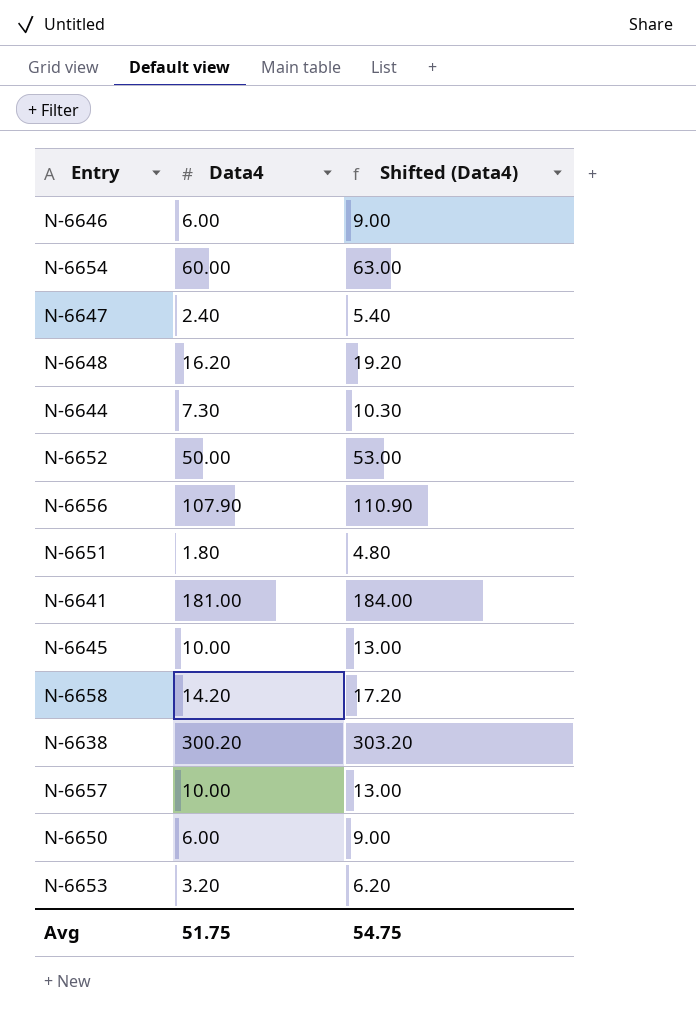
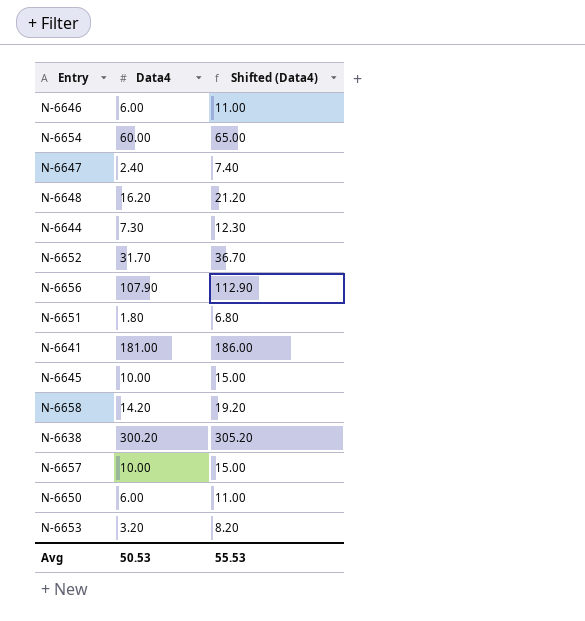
column Shifted (Data4) | formula: [Data4] + 3 -> [Data4] + 5
N-6652 | Data4: 50.00 -> 31.70
Avg | Data4: 51.75 -> 50.53
Avg | Shifted (Data4): 54.75 -> 55.53

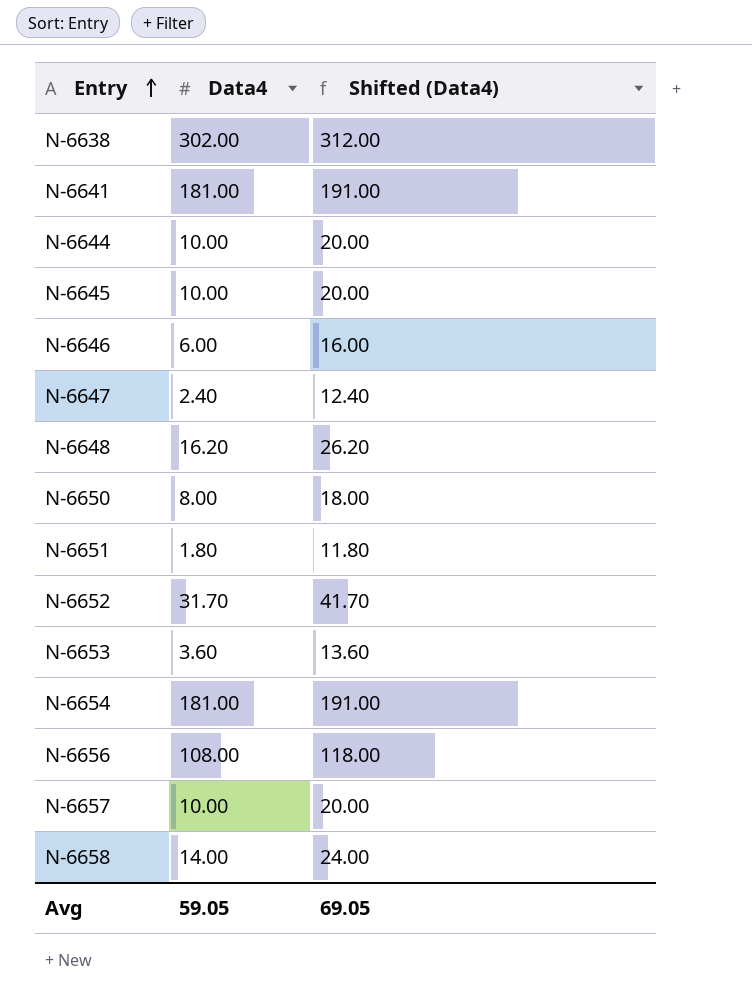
row order: none -> Entry ascending
column Shifted (Data4) | formula: [Data4] + 5 -> [Data4] + 10
N-6638 | Data4: 300.20 -> 302.00
N-6644 | Data4: 7.30 -> 10.00
N-6650 | Data4: 6.00 -> 8.00
N-6653 | Data4: 3.20 -> 3.60
N-6654 | Data4: 60.00 -> 181.00
N-6656 | Data4: 107.90 -> 108.00
N-6658 | Data4: 14.20 -> 14.00
Avg | Data4: 50.53 -> 59.05
Avg | Shifted (Data4): 55.53 -> 69.05

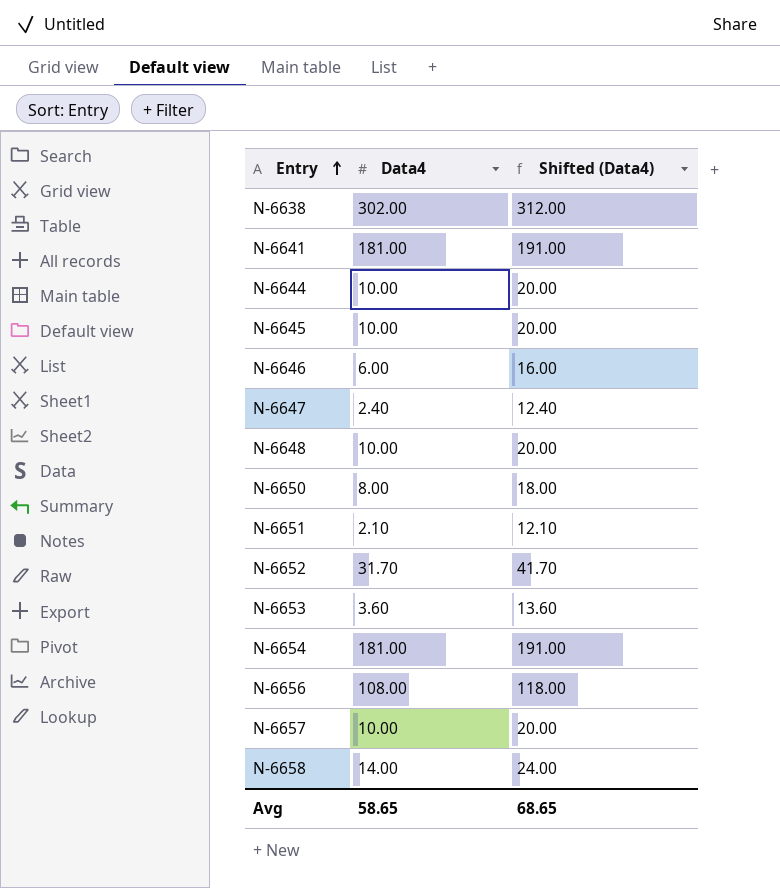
N-6648 | Data4: 16.20 -> 10.00
N-6648 | Shifted (Data4): 26.20 -> 20.00
N-6651 | Data4: 1.80 -> 2.10
N-6651 | Shifted (Data4): 11.80 -> 12.10
Avg | Data4: 59.05 -> 58.65
Avg | Shifted (Data4): 69.05 -> 68.65

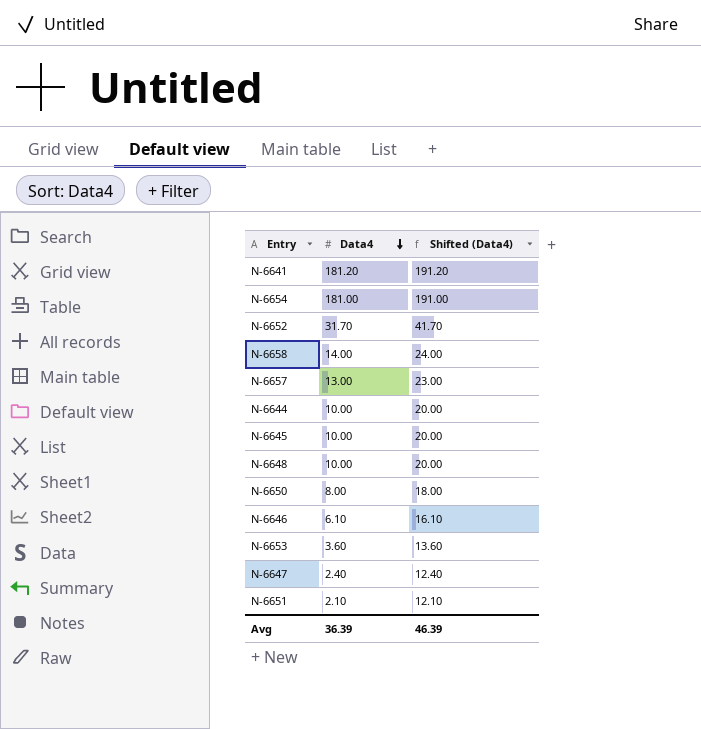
row order: Entry ascending -> Data4 descending
row N-6638: 302.00 | 312.00 -> none
row N-6656: 108.00 | 118.00 -> none
N-6641 | Data4: 181.00 -> 181.20
N-6641 | Shifted (Data4): 191.00 -> 191.20
N-6657 | Data4: 10.00 -> 13.00
N-6657 | Shifted (Data4): 20.00 -> 23.00
N-6646 | Data4: 6.00 -> 6.10
N-6646 | Shifted (Data4): 16.00 -> 16.10
Avg | Data4: 58.65 -> 36.39
Avg | Shifted (Data4): 68.65 -> 46.39

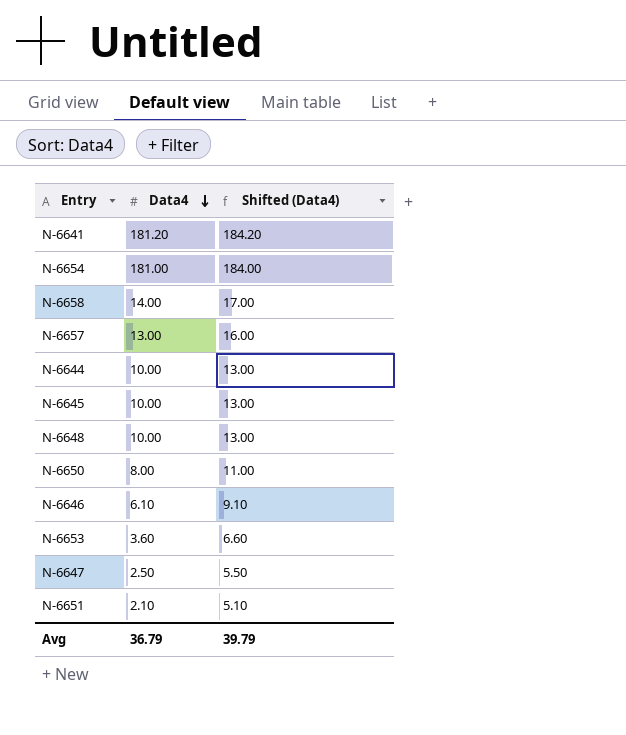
column Shifted (Data4) | formula: [Data4] + 10 -> [Data4] + 3
row N-6652: 31.70 | 41.70 -> none
N-6647 | Data4: 2.40 -> 2.50
Avg | Data4: 36.39 -> 36.79
Avg | Shifted (Data4): 46.39 -> 39.79

